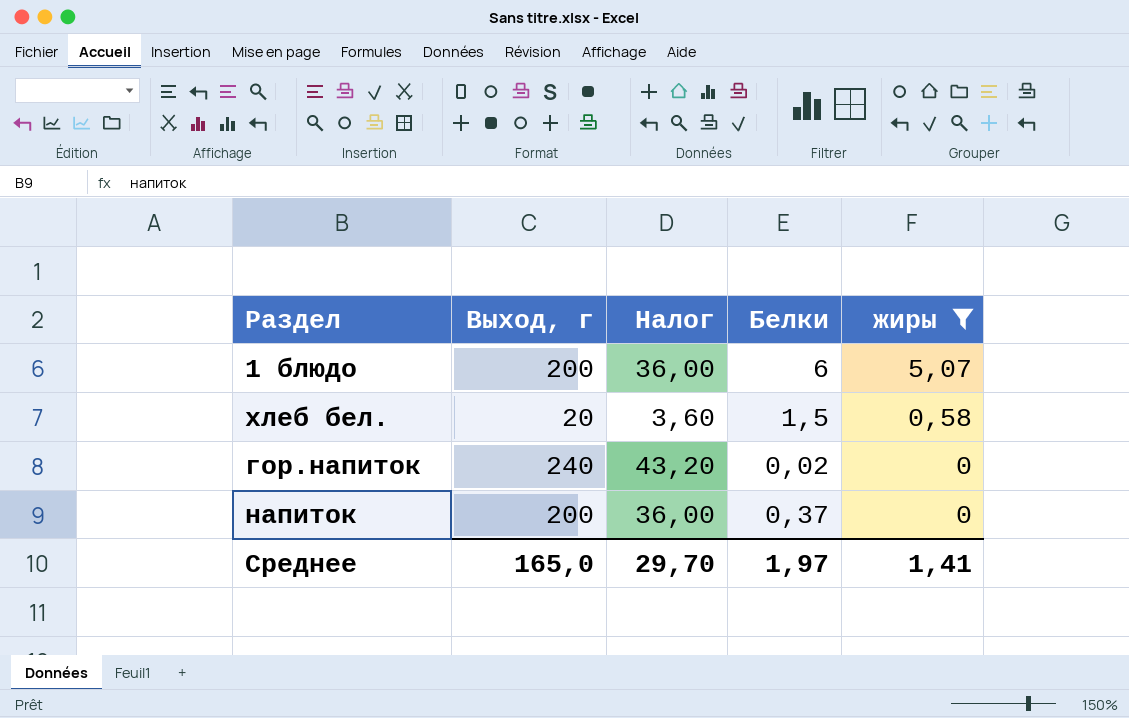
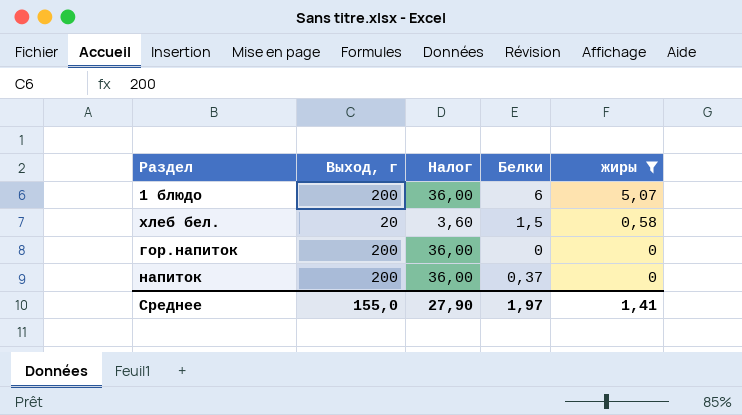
гор.напиток | Выход, г: 240 -> 200
гор.напиток | Налог: 43,20 -> 36,00
гор.напиток | Белки: 0,02 -> 0
Среднее | Выход, г: 165,0 -> 155,0
Среднее | Налог: 29,70 -> 27,90

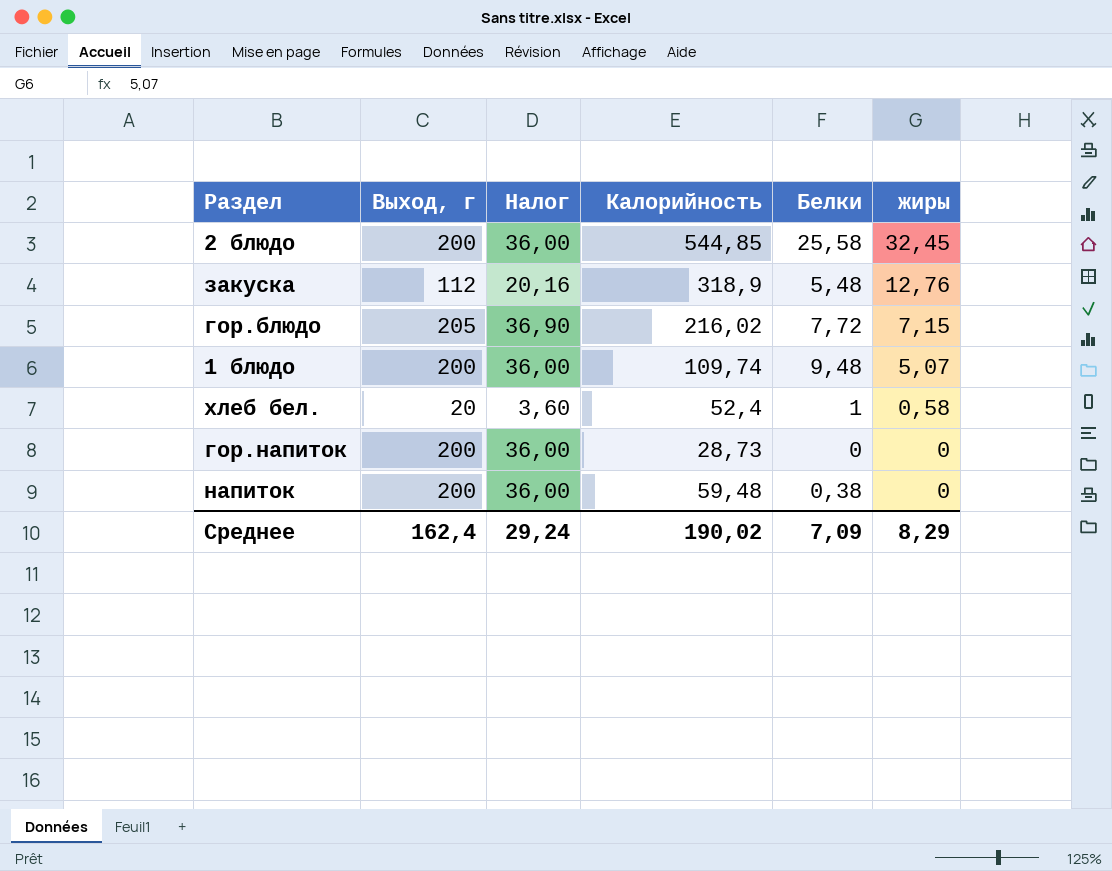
filter: жиры <= 5,07 -> none
column Калорийность | position: none -> 4
1 блюдо | Белки: 6 -> 9,48
хлеб бел. | Белки: 1,5 -> 1
напиток | Белки: 0,37 -> 0,38
Среднее | Выход, г: 155,0 -> 162,4
Среднее | Налог: 27,90 -> 29,24
Среднее | Белки: 1,97 -> 7,09
Среднее | жиры: 1,41 -> 8,29

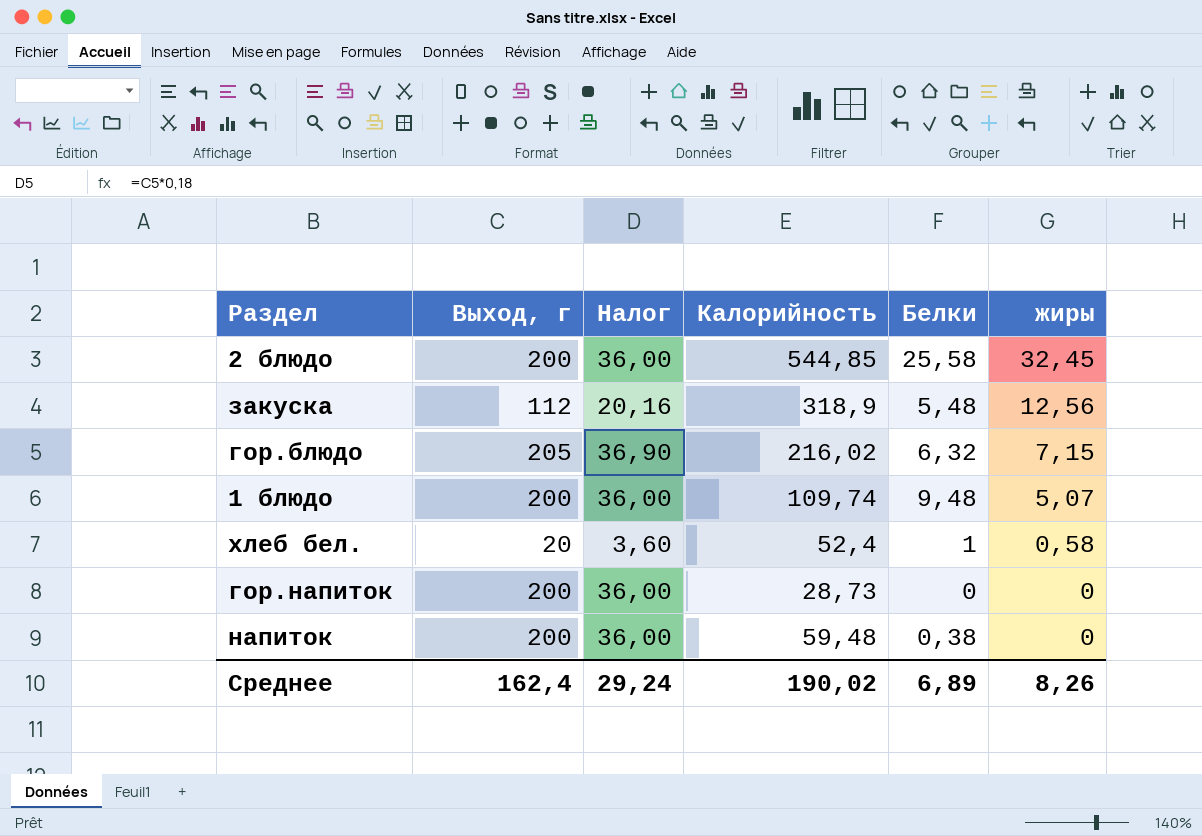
закуска | жиры: 12,76 -> 12,56
гор.блюдо | Белки: 7,72 -> 6,32
Среднее | Белки: 7,09 -> 6,89
Среднее | жиры: 8,29 -> 8,26

